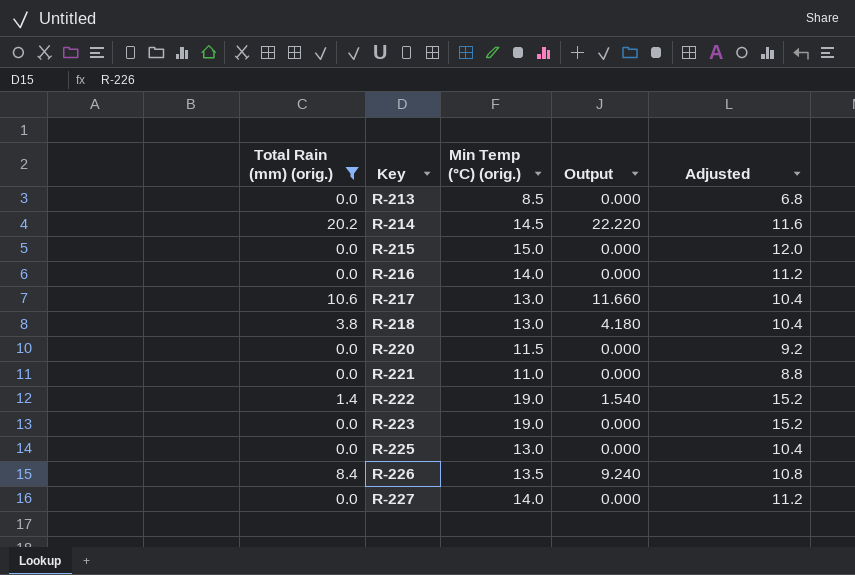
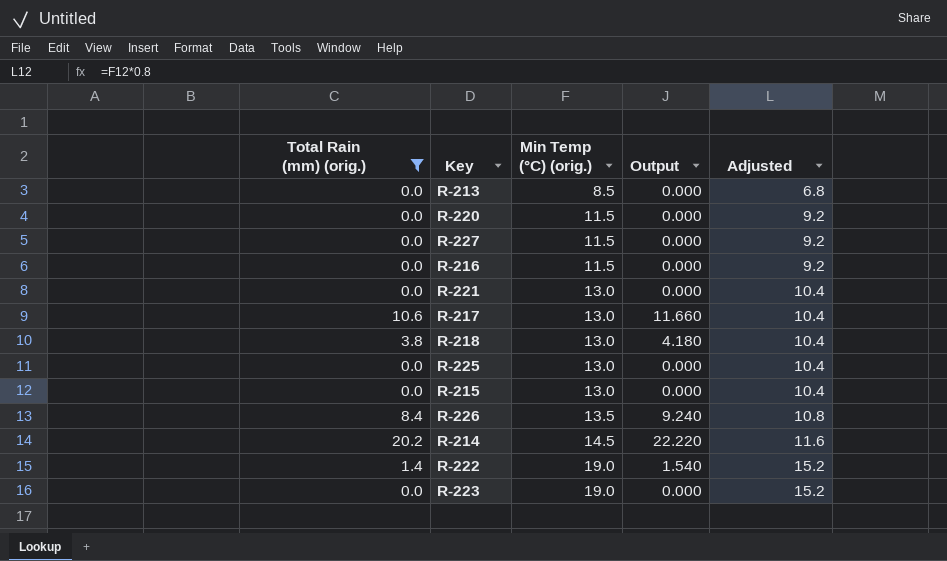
row order: Key ascending -> Min Temp (°C) (orig.) ascending
R-227 | Min Temp (°C) (orig.): 14.0 -> 11.5
R-227 | Adjusted: 11.2 -> 9.2
R-216 | Min Temp (°C) (orig.): 14.0 -> 11.5
R-216 | Adjusted: 11.2 -> 9.2
R-221 | Min Temp (°C) (orig.): 11.0 -> 13.0
R-221 | Adjusted: 8.8 -> 10.4
R-215 | Min Temp (°C) (orig.): 15.0 -> 13.0
R-215 | Adjusted: 12.0 -> 10.4

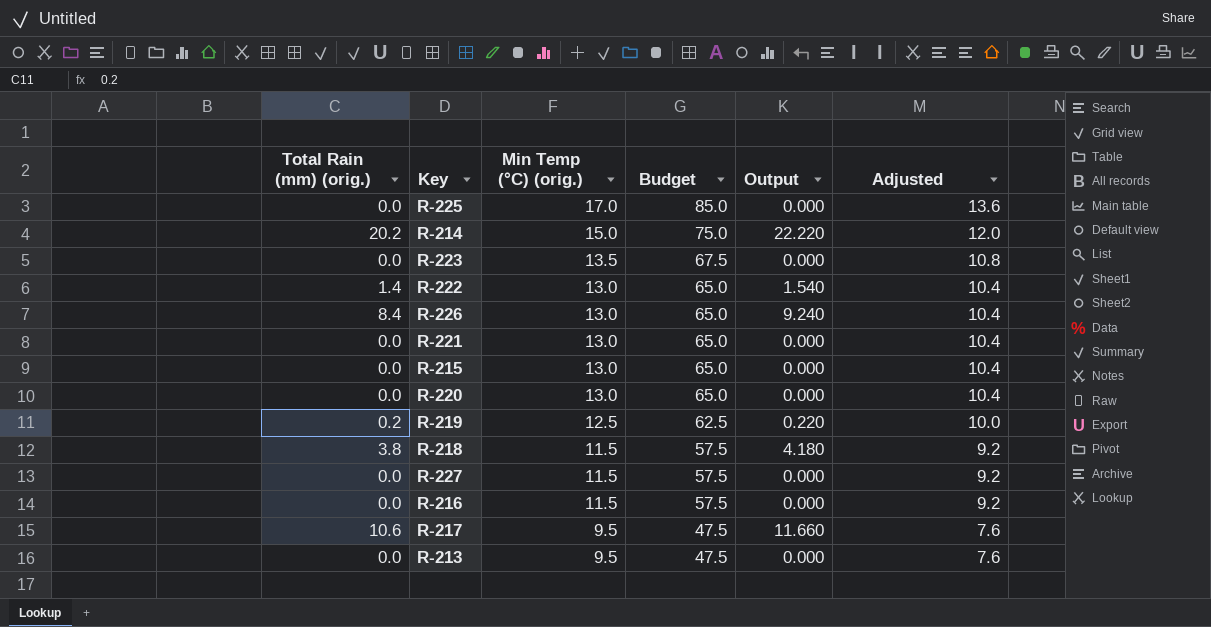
filter: Total Rain (mm) (orig.) != 0.2 -> none
row order: Min Temp (°C) (orig.) ascending -> Min Temp (°C) (orig.) descending
column Budget | formula: none -> [Min Temp (°C) (orig.)] * 5
R-225 | Min Temp (°C) (orig.): 13.0 -> 17.0
R-225 | Adjusted: 10.4 -> 13.6
R-214 | Min Temp (°C) (orig.): 14.5 -> 15.0
R-214 | Adjusted: 11.6 -> 12.0
R-223 | Min Temp (°C) (orig.): 19.0 -> 13.5
R-223 | Adjusted: 15.2 -> 10.8
R-222 | Min Temp (°C) (orig.): 19.0 -> 13.0
R-222 | Adjusted: 15.2 -> 10.4
R-226 | Min Temp (°C) (orig.): 13.5 -> 13.0
R-226 | Adjusted: 10.8 -> 10.4
R-220 | Min Temp (°C) (orig.): 11.5 -> 13.0
R-220 | Adjusted: 9.2 -> 10.4
R-218 | Min Temp (°C) (orig.): 13.0 -> 11.5
R-218 | Adjusted: 10.4 -> 9.2
R-217 | Min Temp (°C) (orig.): 13.0 -> 9.5
R-217 | Adjusted: 10.4 -> 7.6
R-213 | Min Temp (°C) (orig.): 8.5 -> 9.5
R-213 | Adjusted: 6.8 -> 7.6

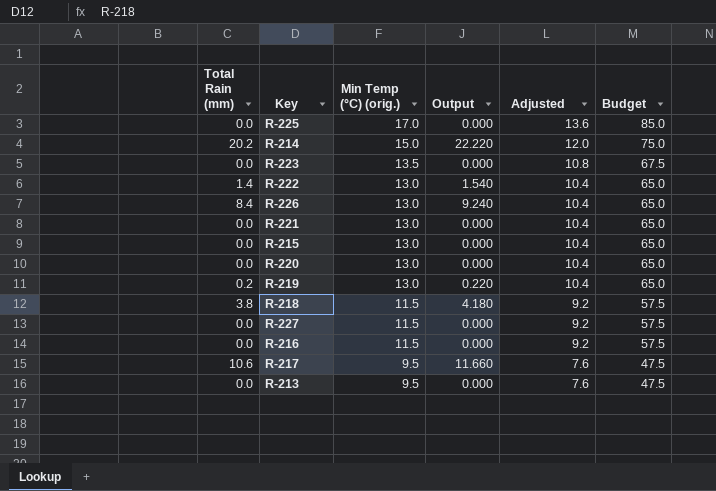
column name: Total Rain (mm) (orig.) -> Total Rain (mm)
column Budget | position: 4 -> 6
R-219 | Min Temp (°C) (orig.): 12.5 -> 13.0
R-219 | Adjusted: 10.0 -> 10.4
R-219 | Budget: 62.5 -> 65.0

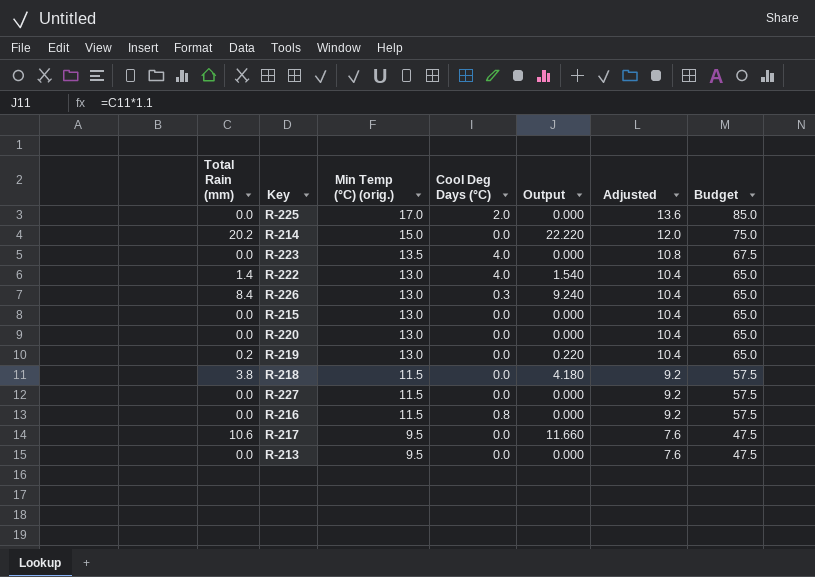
column Cool Deg Days (°C) | position: none -> 4
row R-221: 0.0 | 13.0 | 0.000 | 10.4 | 65.0 -> none

